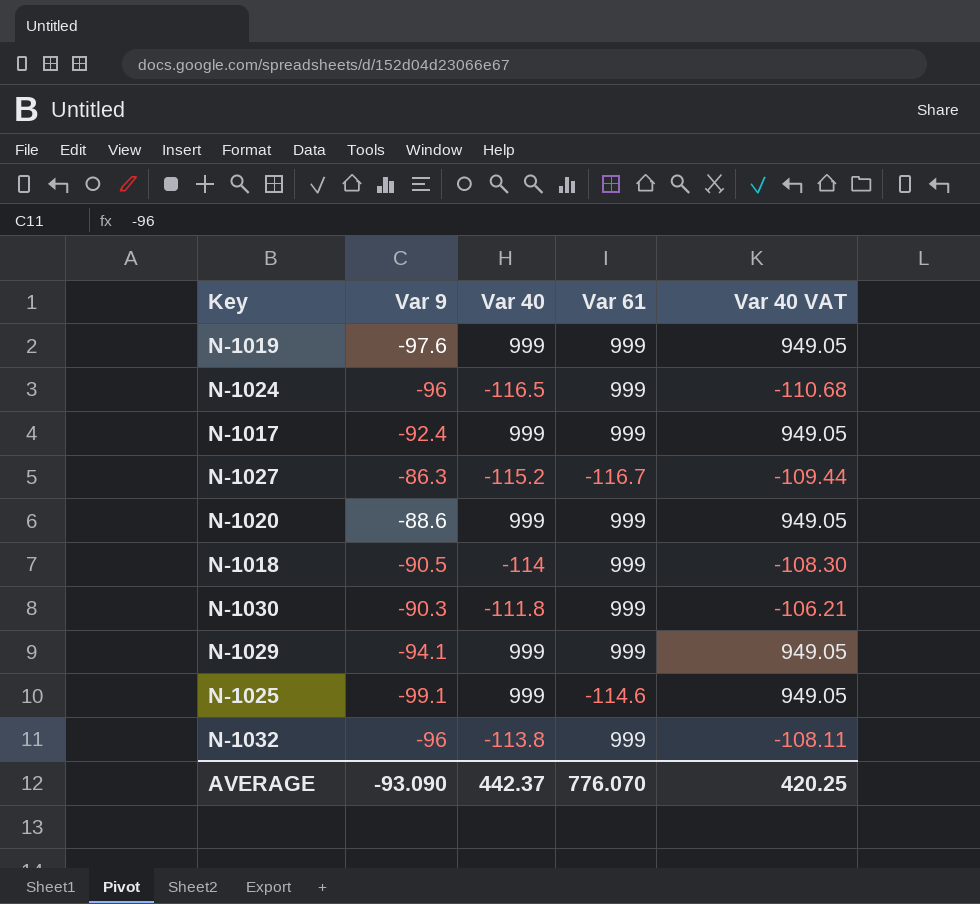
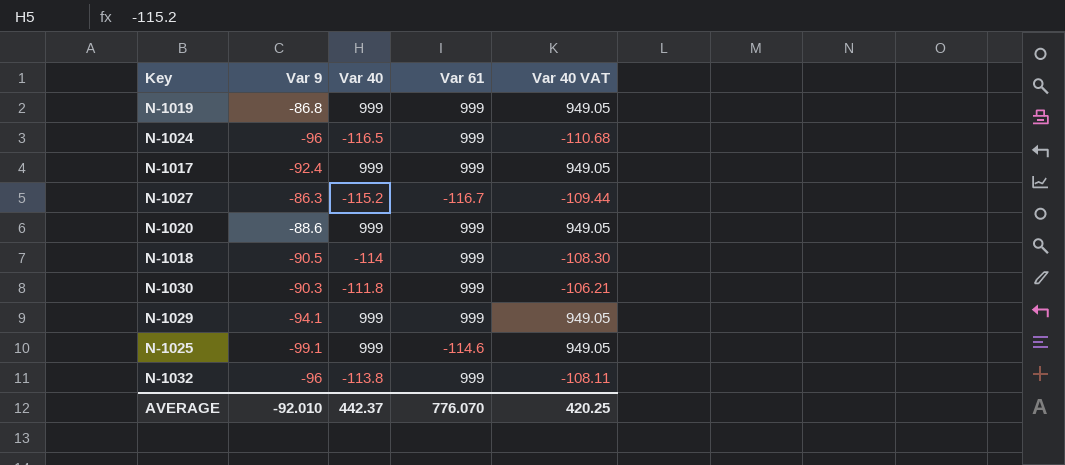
N-1019 | Var 9: -97.6 -> -86.8
AVERAGE | Var 9: -93.090 -> -92.010

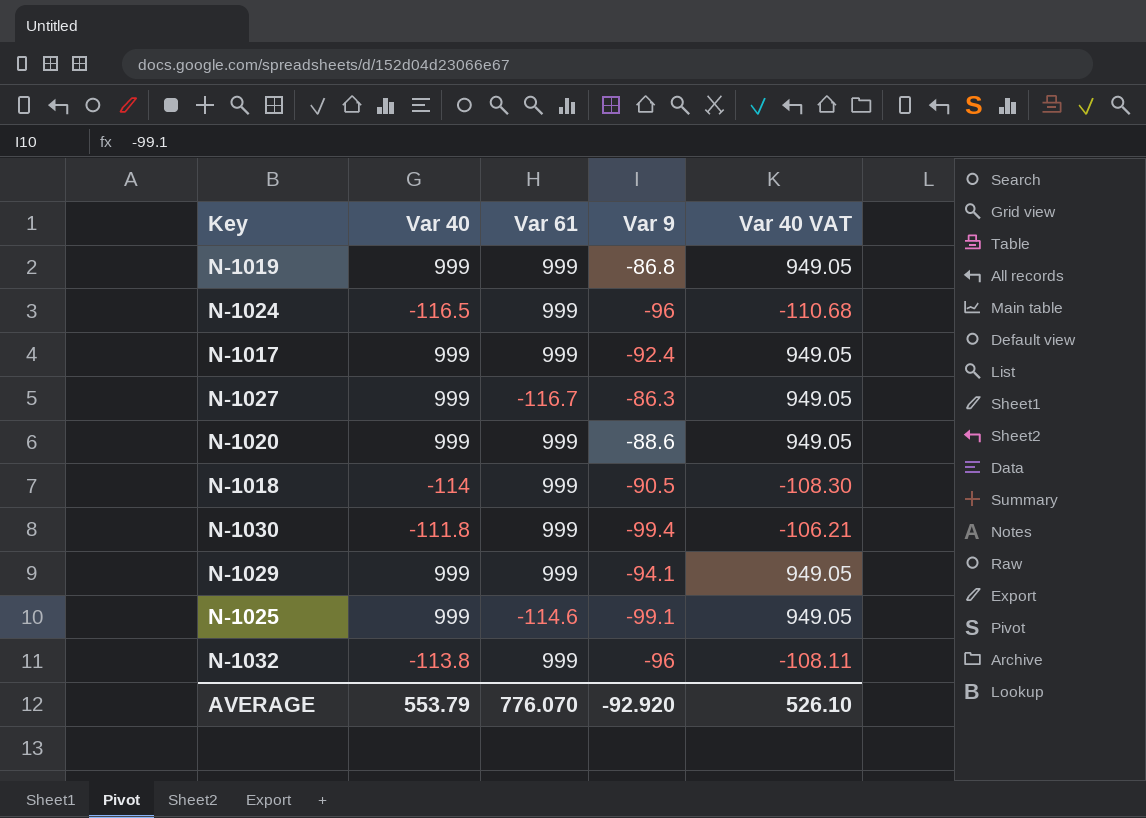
column Var 9 | position: 2 -> 4
N-1027 | Var 40: -115.2 -> 999
N-1027 | Var 40 VAT: -109.44 -> 949.05
N-1030 | Var 9: -90.3 -> -99.4
AVERAGE | Var 40: 442.37 -> 553.79
AVERAGE | Var 9: -92.010 -> -92.920
AVERAGE | Var 40 VAT: 420.25 -> 526.10

